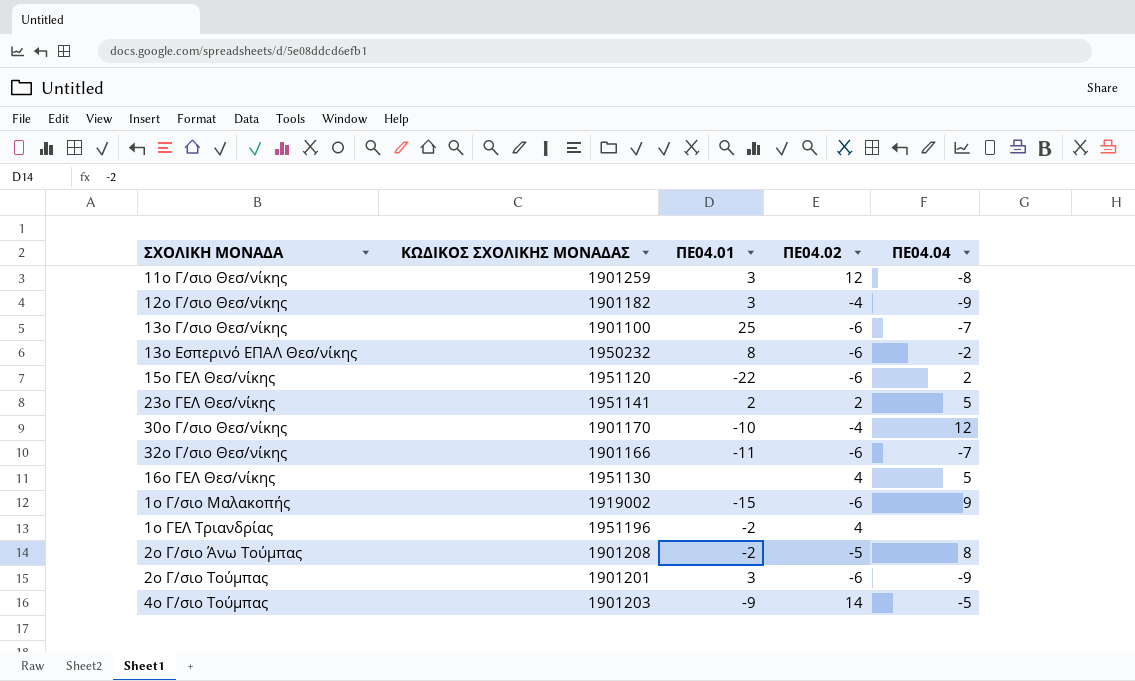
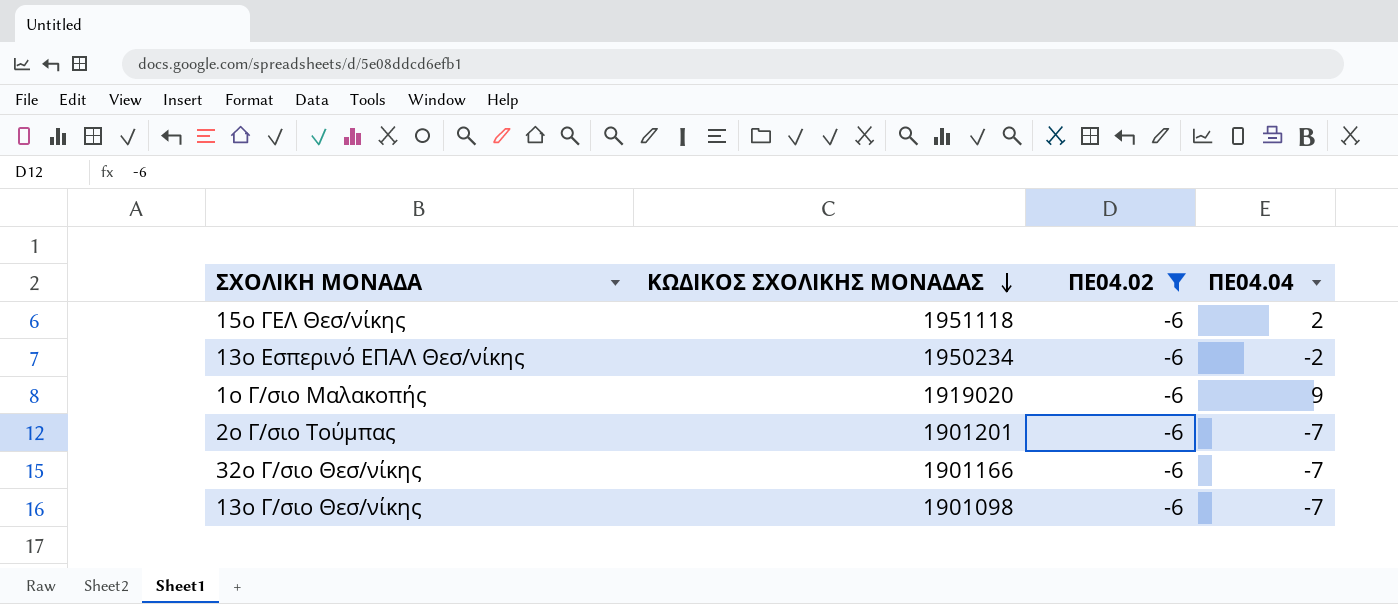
filter: none -> ΠΕ04.02 = -6
row order: none -> ΚΩΔΙΚΟΣ ΣΧΟΛΙΚΗΣ ΜΟΝΑΔΑΣ descending
column ΠΕ04.01 | position: 3 -> none
15ο ΓΕΛ Θεσ/νίκης | ΚΩΔΙΚΟΣ ΣΧΟΛΙΚΗΣ ΜΟΝΑΔΑΣ: 1951120 -> 1951118
13ο Εσπερινό ΕΠΑΛ Θεσ/νίκης | ΚΩΔΙΚΟΣ ΣΧΟΛΙΚΗΣ ΜΟΝΑΔΑΣ: 1950232 -> 1950234
1ο Γ/σιο Μαλακοπής | ΚΩΔΙΚΟΣ ΣΧΟΛΙΚΗΣ ΜΟΝΑΔΑΣ: 1919002 -> 1919020
2ο Γ/σιο Τούμπας | ΠΕ04.04: -9 -> -7
13ο Γ/σιο Θεσ/νίκης | ΚΩΔΙΚΟΣ ΣΧΟΛΙΚΗΣ ΜΟΝΑΔΑΣ: 1901100 -> 1901098

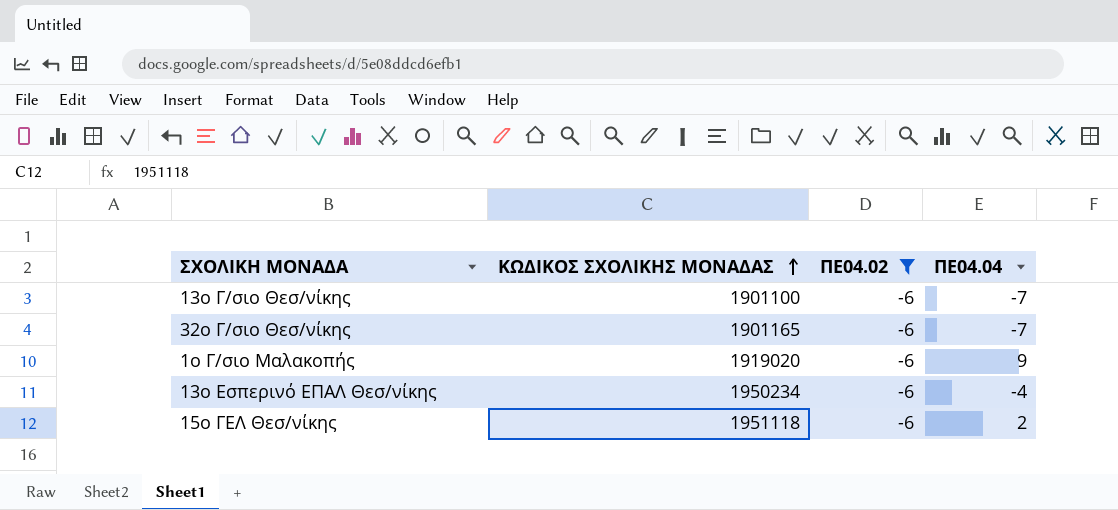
row order: ΚΩΔΙΚΟΣ ΣΧΟΛΙΚΗΣ ΜΟΝΑΔΑΣ descending -> ΚΩΔΙΚΟΣ ΣΧΟΛΙΚΗΣ ΜΟΝΑΔΑΣ ascending
row 2ο Γ/σιο Τούμπας: 1901201 | -6 | -7 -> none
13ο Γ/σιο Θεσ/νίκης | ΚΩΔΙΚΟΣ ΣΧΟΛΙΚΗΣ ΜΟΝΑΔΑΣ: 1901098 -> 1901100
32ο Γ/σιο Θεσ/νίκης | ΚΩΔΙΚΟΣ ΣΧΟΛΙΚΗΣ ΜΟΝΑΔΑΣ: 1901166 -> 1901165
13ο Εσπερινό ΕΠΑΛ Θεσ/νίκης | ΠΕ04.04: -2 -> -4

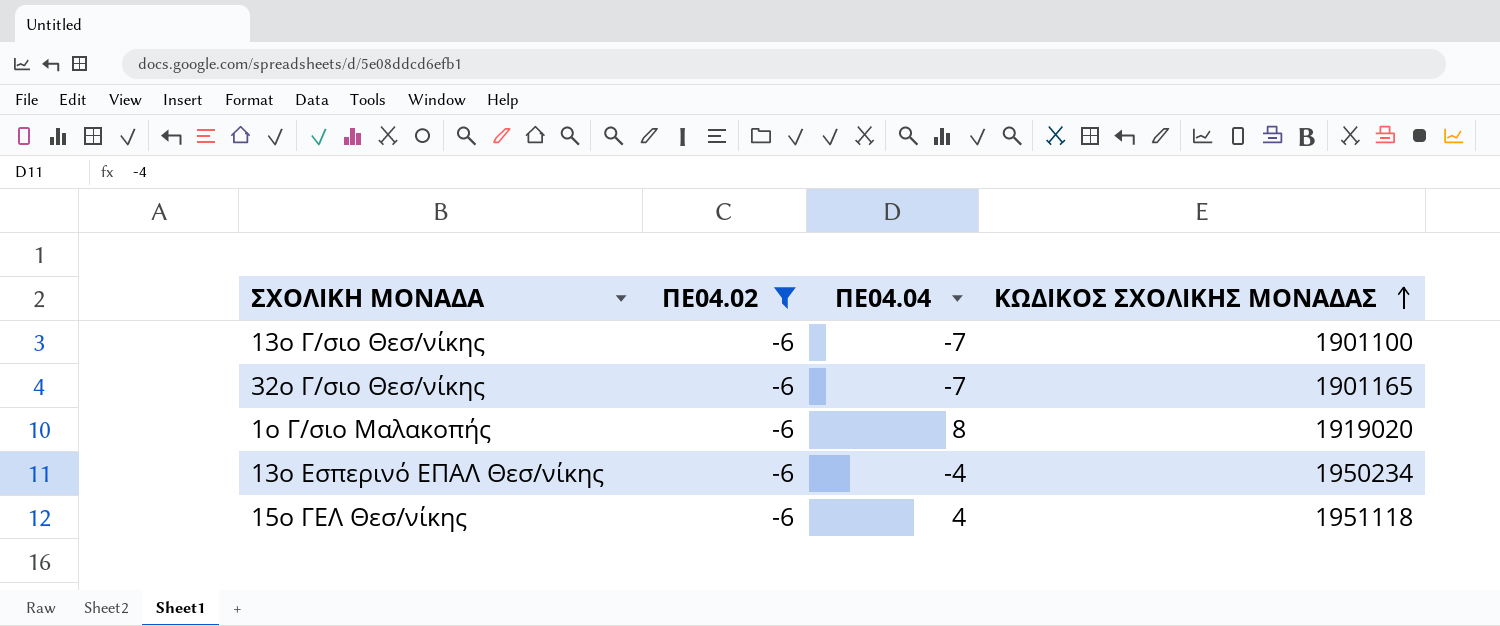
column ΚΩΔΙΚΟΣ ΣΧΟΛΙΚΗΣ ΜΟΝΑΔΑΣ | position: 2 -> 4
1ο Γ/σιο Μαλακοπής | ΠΕ04.04: 9 -> 8
15ο ΓΕΛ Θεσ/νίκης | ΠΕ04.04: 2 -> 4

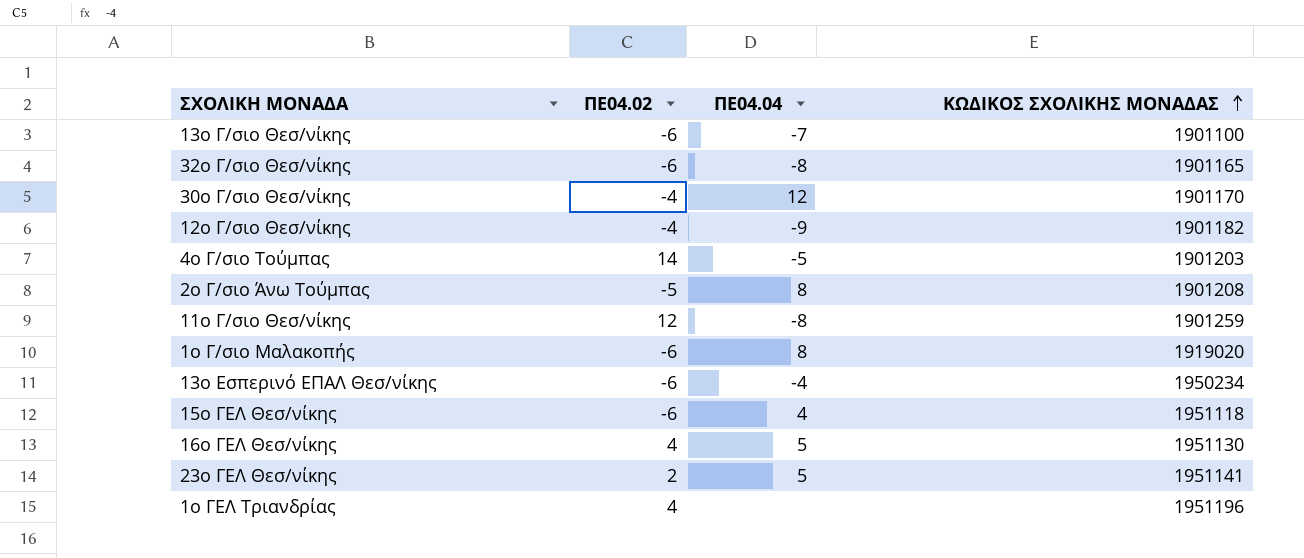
filter: ΠΕ04.02 = -6 -> none
32ο Γ/σιο Θεσ/νίκης | ΠΕ04.04: -7 -> -8

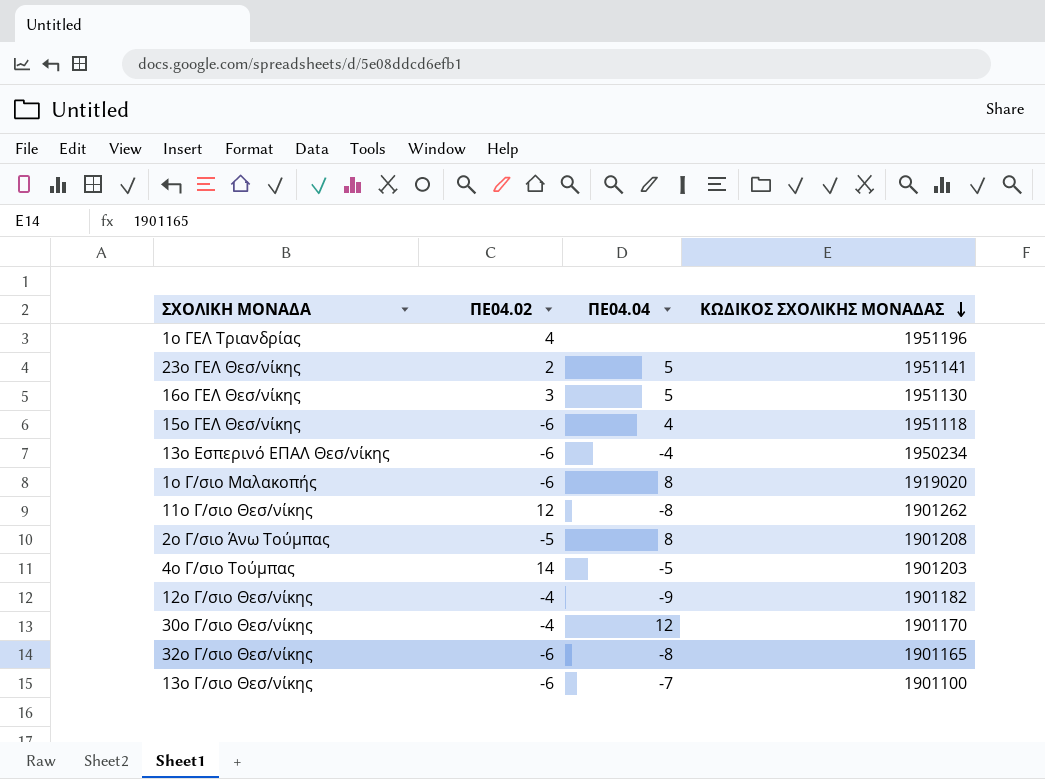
row order: ΚΩΔΙΚΟΣ ΣΧΟΛΙΚΗΣ ΜΟΝΑΔΑΣ ascending -> ΚΩΔΙΚΟΣ ΣΧΟΛΙΚΗΣ ΜΟΝΑΔΑΣ descending
16ο ΓΕΛ Θεσ/νίκης | ΠΕ04.02: 4 -> 3
11ο Γ/σιο Θεσ/νίκης | ΚΩΔΙΚΟΣ ΣΧΟΛΙΚΗΣ ΜΟΝΑΔΑΣ: 1901259 -> 1901262

